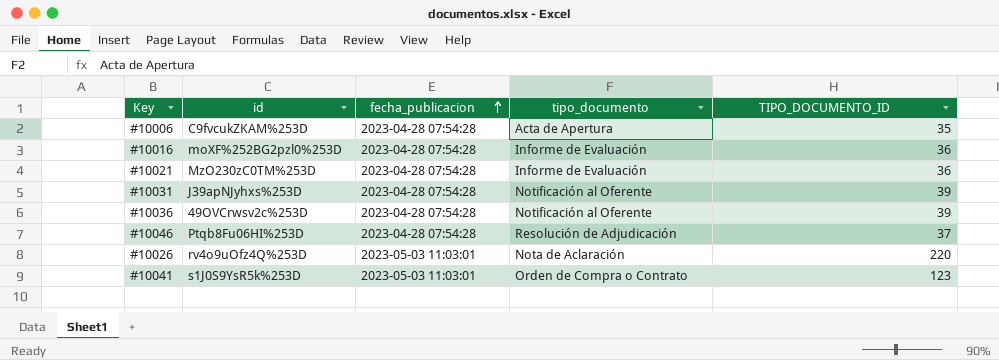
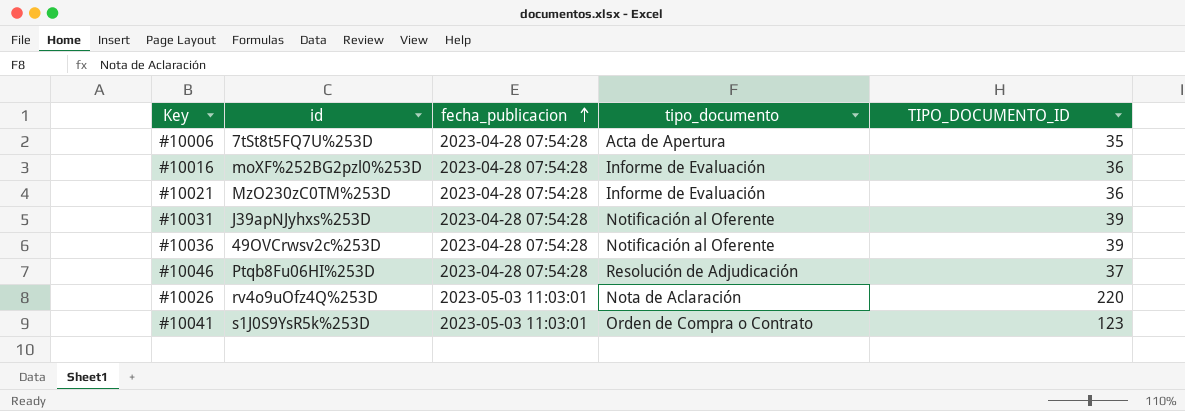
#10006 | id: C9fvcukZKAM%253D -> 7tSt8t5FQ7U%253D

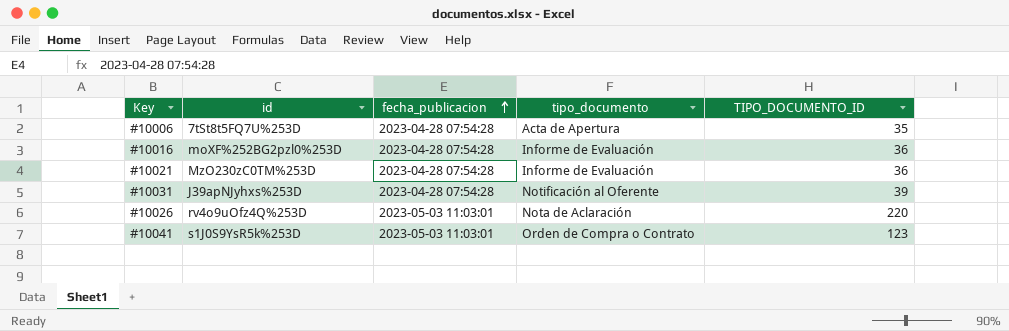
row #10036: 49OVCrwsv2c%253D | 2023-04-28 07:54:28 | Notificación al Oferente | 39 -> none
row #10046: Ptqb8Fu06HI%253D | 2023-04-28 07:54:28 | Resolución de Adjudicación | 37 -> none

